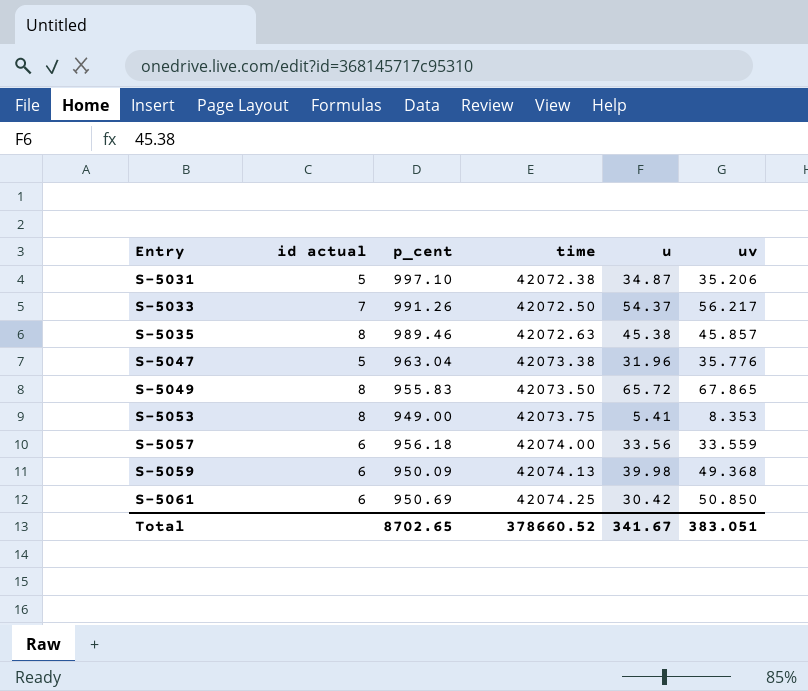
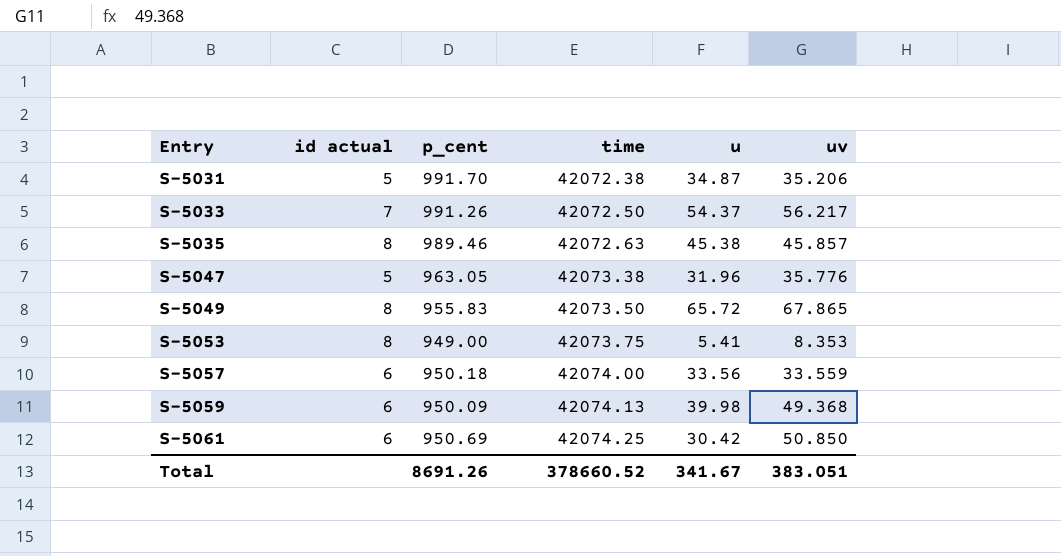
S-5031 | p_cent: 997.10 -> 991.70
S-5047 | p_cent: 963.04 -> 963.05
S-5057 | p_cent: 956.18 -> 950.18
Total | p_cent: 8702.65 -> 8691.26

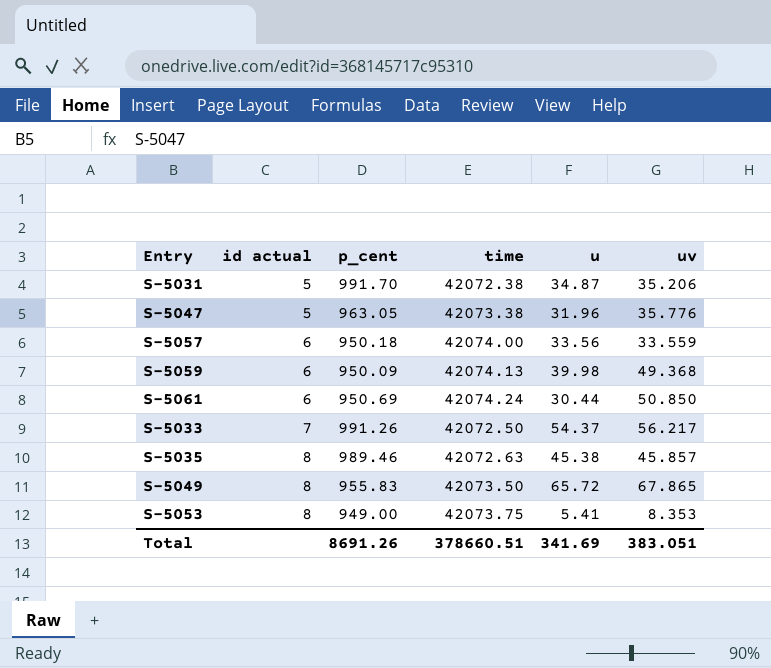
row order: Entry ascending -> id actual ascending
S-5061 | time: 42074.25 -> 42074.24
S-5061 | u: 30.42 -> 30.44
Total | time: 378660.52 -> 378660.51
Total | u: 341.67 -> 341.69

